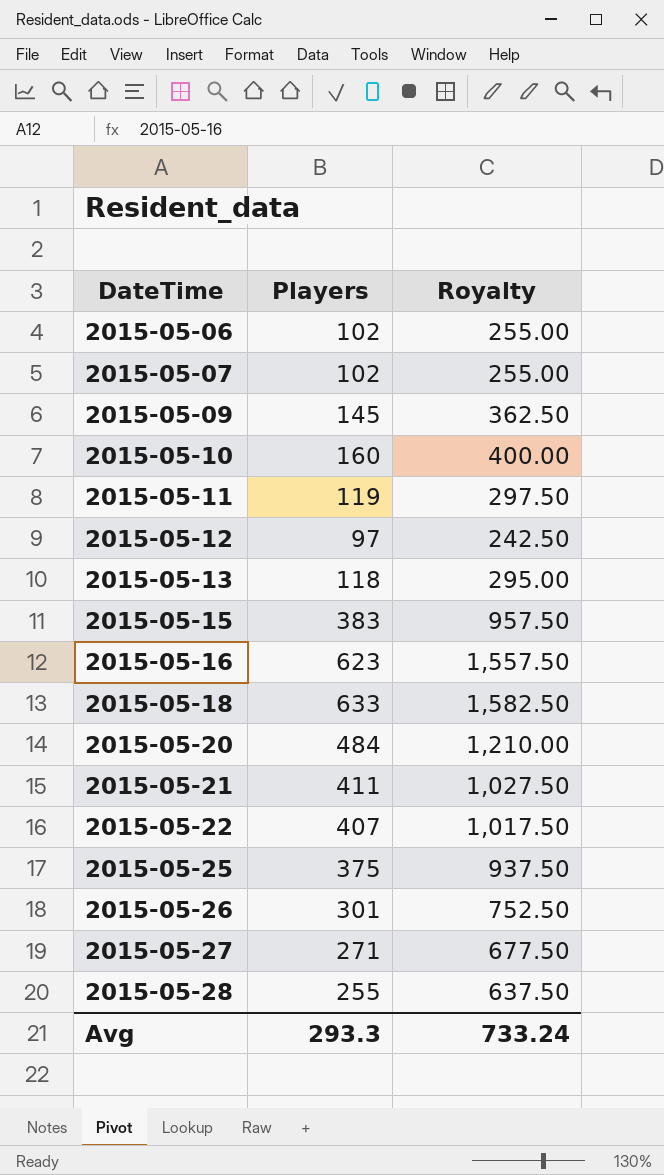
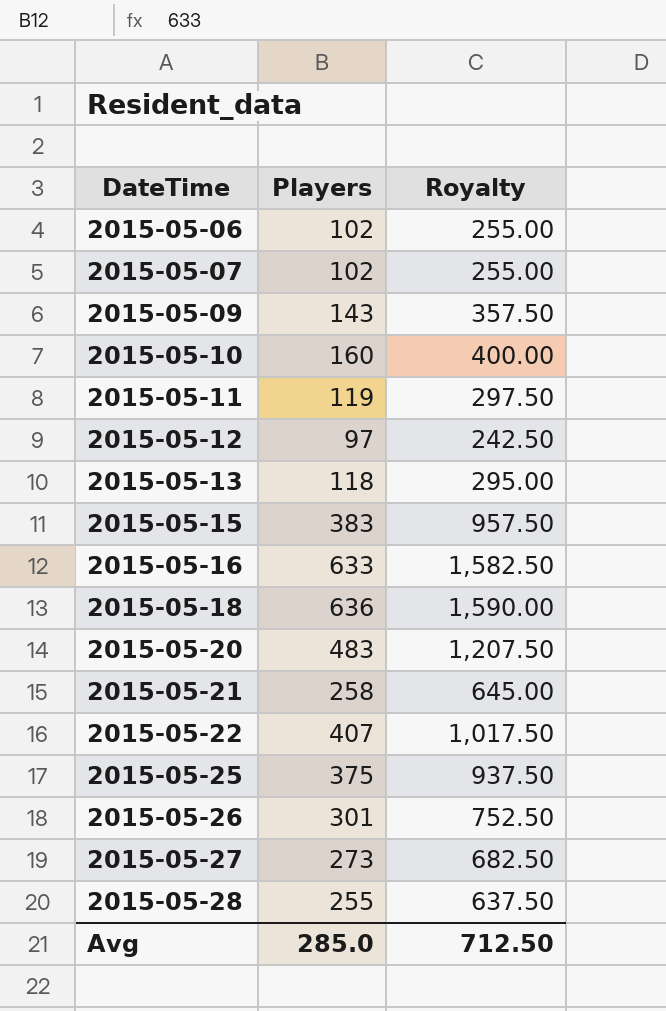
2015-05-09 | Players: 145 -> 143
2015-05-09 | Royalty: 362.50 -> 357.50
2015-05-16 | Players: 623 -> 633
2015-05-16 | Royalty: 1,557.50 -> 1,582.50
2015-05-18 | Players: 633 -> 636
2015-05-18 | Royalty: 1,582.50 -> 1,590.00
2015-05-20 | Players: 484 -> 483
2015-05-20 | Royalty: 1,210.00 -> 1,207.50
2015-05-21 | Players: 411 -> 258
2015-05-21 | Royalty: 1,027.50 -> 645.00
2015-05-27 | Players: 271 -> 273
2015-05-27 | Royalty: 677.50 -> 682.50
Avg | Players: 293.3 -> 285.0
Avg | Royalty: 733.24 -> 712.50

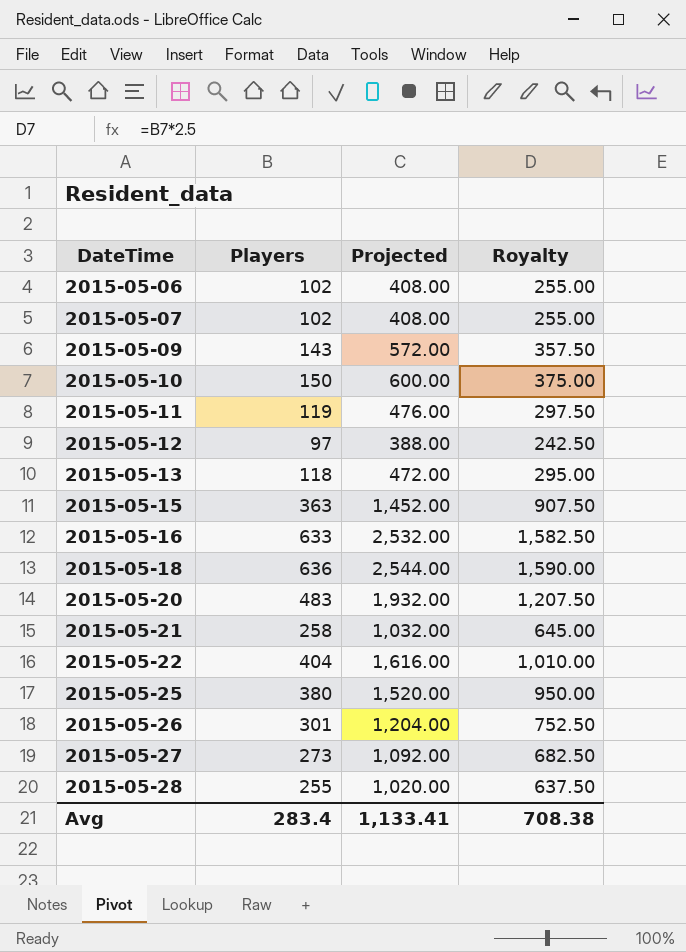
column Projected | formula: none -> [Players] * 4
2015-05-10 | Players: 160 -> 150
2015-05-10 | Royalty: 400.00 -> 375.00
2015-05-15 | Players: 383 -> 363
2015-05-15 | Royalty: 957.50 -> 907.50
2015-05-22 | Players: 407 -> 404
2015-05-22 | Royalty: 1,017.50 -> 1,010.00
2015-05-25 | Players: 375 -> 380
2015-05-25 | Royalty: 937.50 -> 950.00
Avg | Players: 285.0 -> 283.4
Avg | Royalty: 712.50 -> 708.38

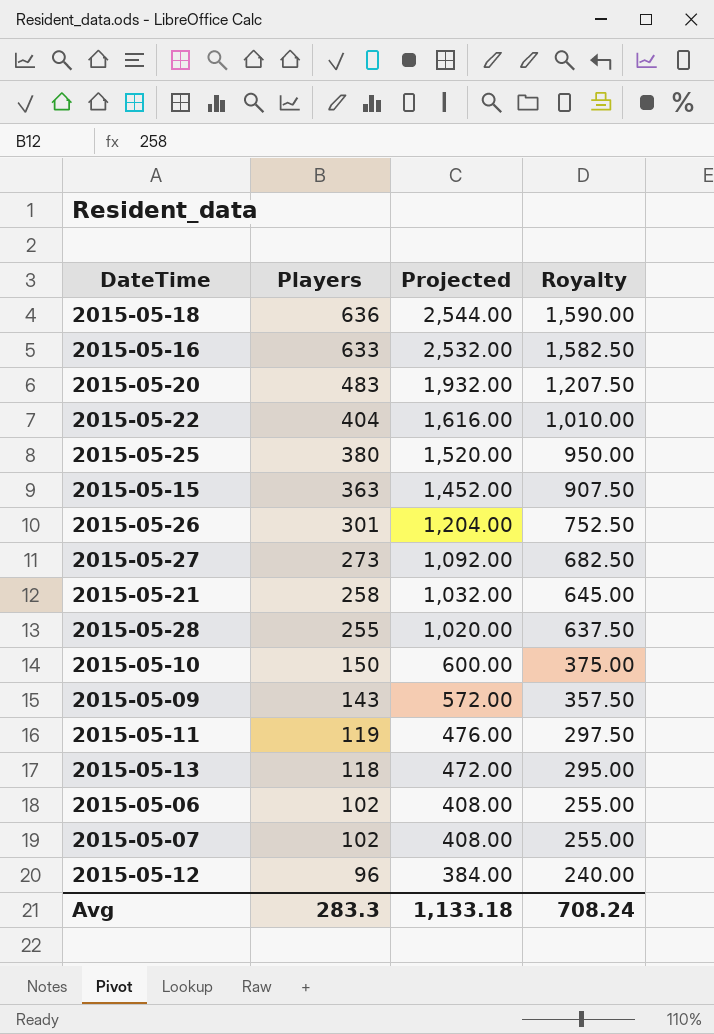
row order: DateTime ascending -> Players descending
2015-05-12 | Players: 97 -> 96
2015-05-12 | Projected: 388.00 -> 384.00
2015-05-12 | Royalty: 242.50 -> 240.00
Avg | Players: 283.4 -> 283.3
Avg | Projected: 1,133.41 -> 1,133.18
Avg | Royalty: 708.38 -> 708.24

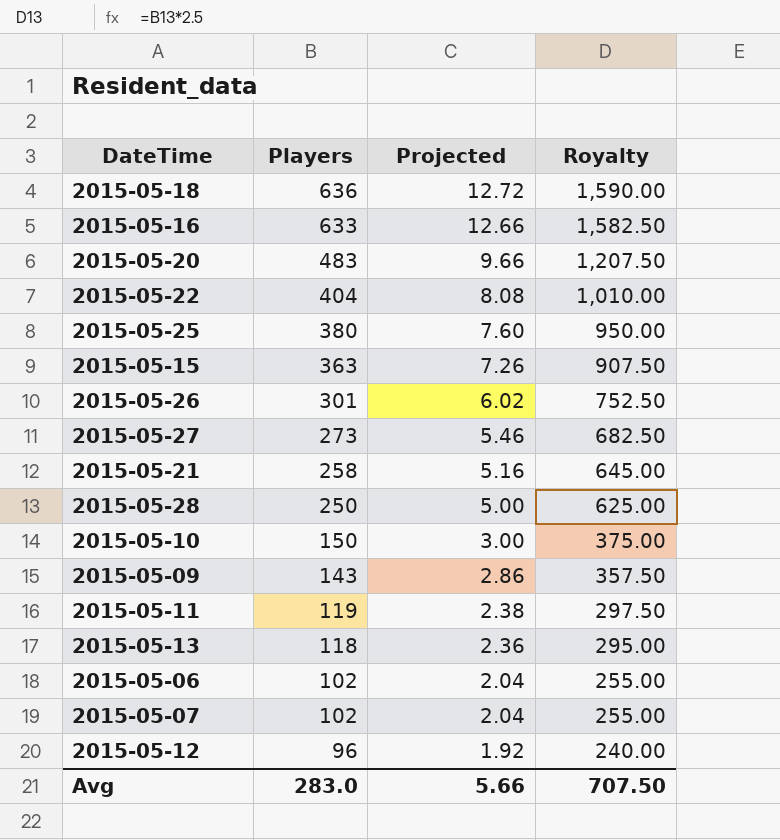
column Projected | formula: [Players] * 4 -> [Players] * 0.02
2015-05-28 | Players: 255 -> 250
2015-05-28 | Royalty: 637.50 -> 625.00
Avg | Players: 283.3 -> 283.0
Avg | Projected: 1,133.18 -> 5.66
Avg | Royalty: 708.24 -> 707.50

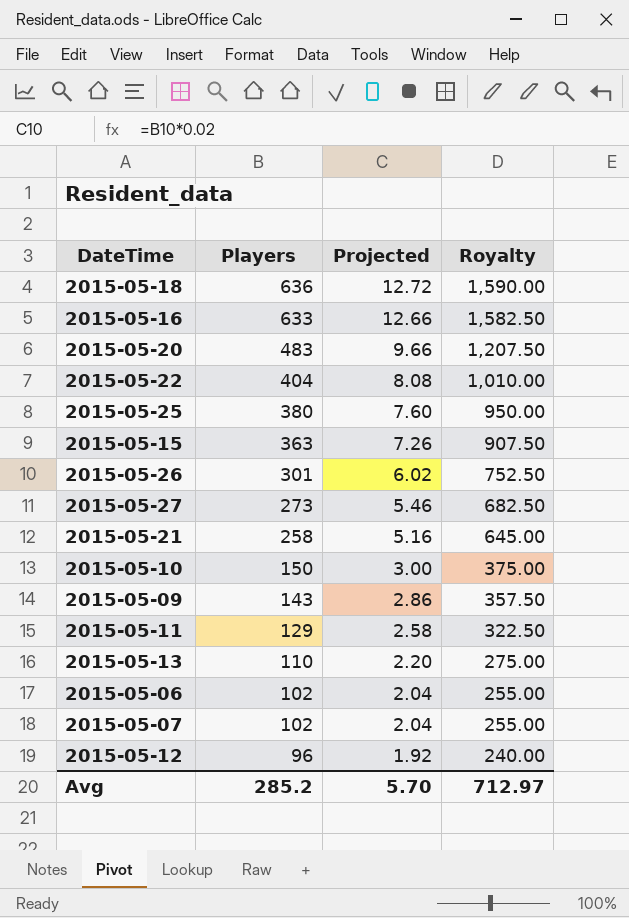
row 2015-05-28: 250 | 5.00 | 625.00 -> none
2015-05-11 | Players: 119 -> 129
2015-05-11 | Projected: 2.38 -> 2.58
2015-05-11 | Royalty: 297.50 -> 322.50
2015-05-13 | Players: 118 -> 110
2015-05-13 | Projected: 2.36 -> 2.20
2015-05-13 | Royalty: 295.00 -> 275.00
Avg | Players: 283.0 -> 285.2
Avg | Projected: 5.66 -> 5.70
Avg | Royalty: 707.50 -> 712.97

